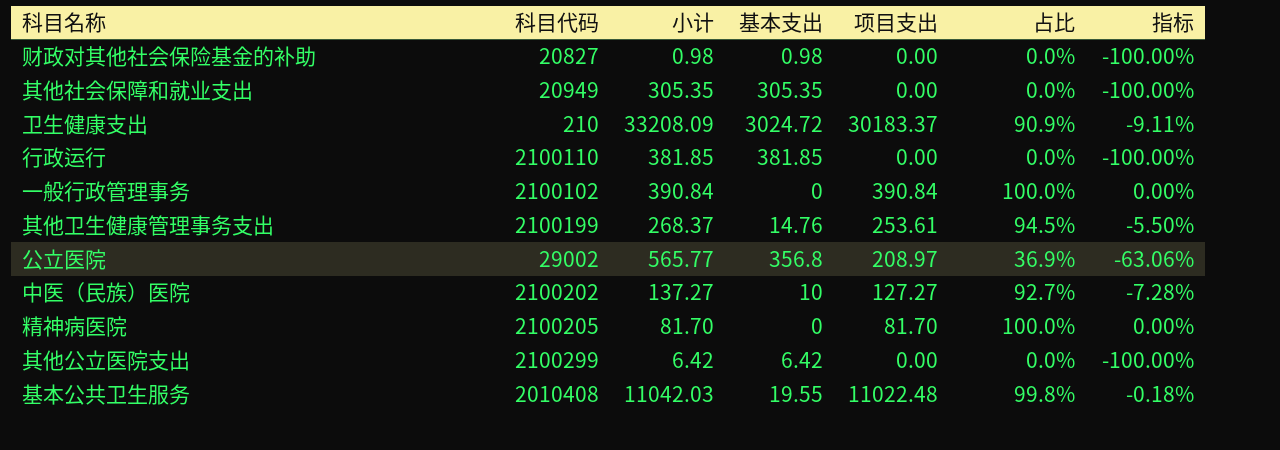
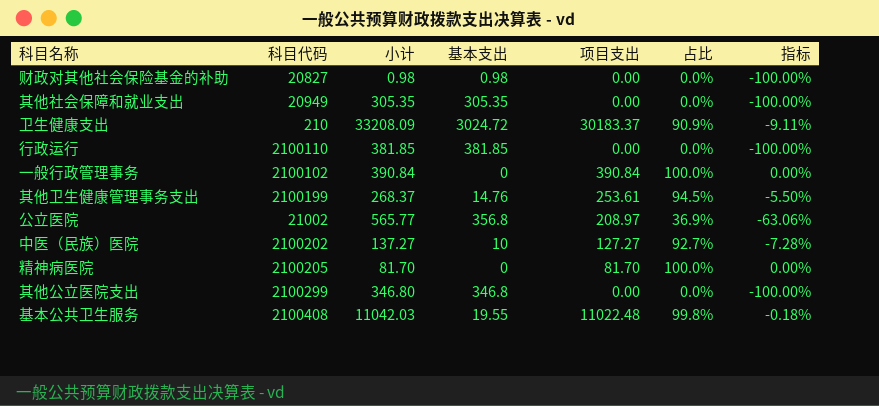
公立医院 | 科目代码: 29002 -> 21002
其他公立医院支出 | 小计: 6.42 -> 346.80
其他公立医院支出 | 基本支出: 6.42 -> 346.8
基本公共卫生服务 | 科目代码: 2010408 -> 2100408

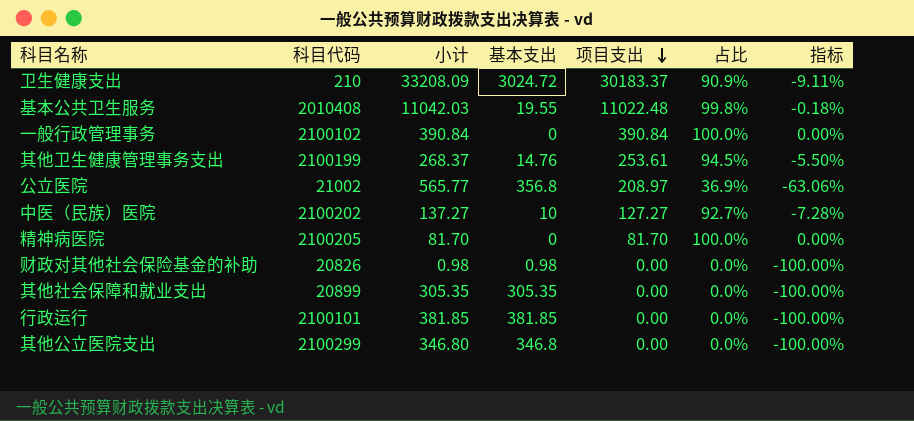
row order: none -> 项目支出 descending
基本公共卫生服务 | 科目代码: 2100408 -> 2010408
财政对其他社会保险基金的补助 | 科目代码: 20827 -> 20826
其他社会保障和就业支出 | 科目代码: 20949 -> 20899
行政运行 | 科目代码: 2100110 -> 2100101

